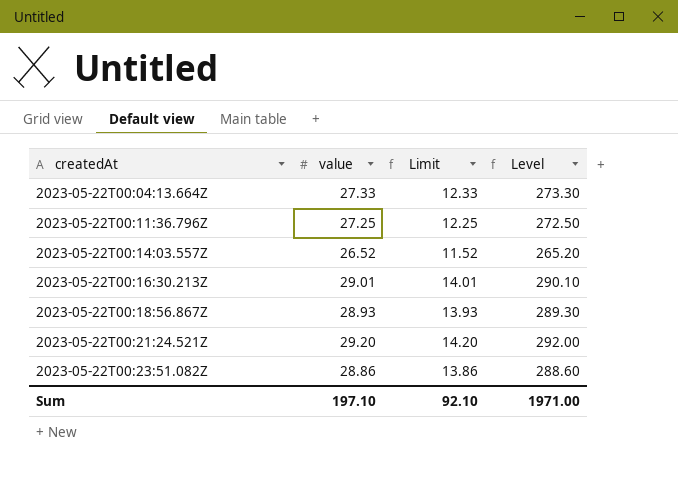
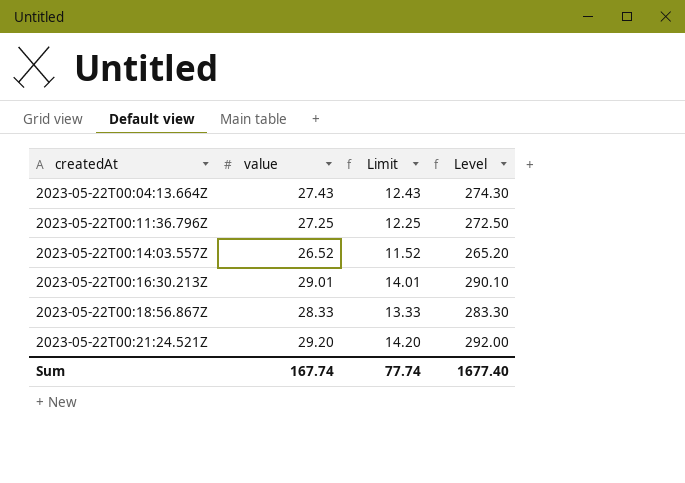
row 2023-05-22T00:23:51.082Z: 28.86 | 13.86 | 288.60 -> none
2023-05-22T00:04:13.664Z | value: 27.33 -> 27.43
2023-05-22T00:04:13.664Z | Limit: 12.33 -> 12.43
2023-05-22T00:04:13.664Z | Level: 273.30 -> 274.30
2023-05-22T00:18:56.867Z | value: 28.93 -> 28.33
2023-05-22T00:18:56.867Z | Limit: 13.93 -> 13.33
2023-05-22T00:18:56.867Z | Level: 289.30 -> 283.30
Sum | value: 197.10 -> 167.74
Sum | Limit: 92.10 -> 77.74
Sum | Level: 1971.00 -> 1677.40

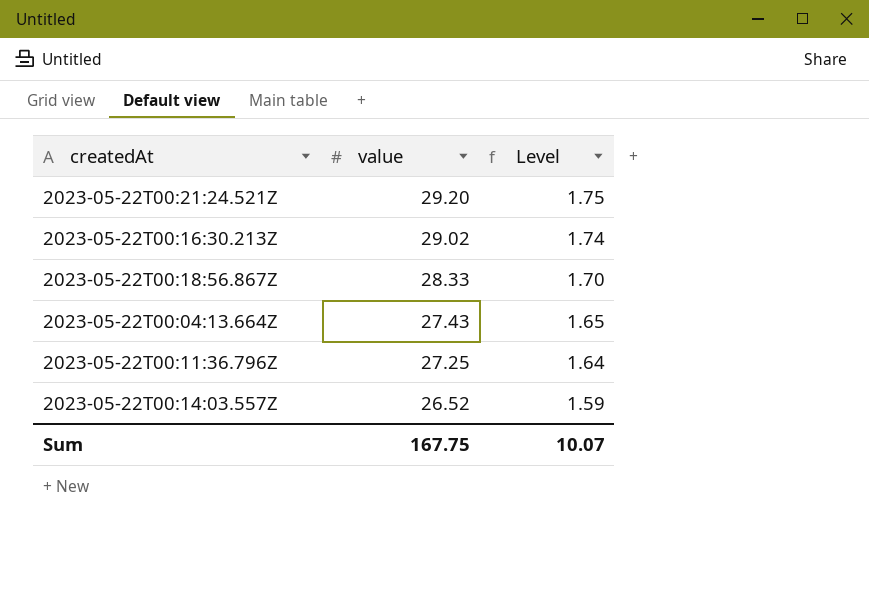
row order: createdAt ascending -> value descending
column Limit | formula: [value] - 15 -> none
column Level | formula: [value] * 10 -> [value] * 0.06
2023-05-22T00:16:30.213Z | value: 29.01 -> 29.02
Sum | value: 167.74 -> 167.75
Sum | Level: 1677.40 -> 10.07

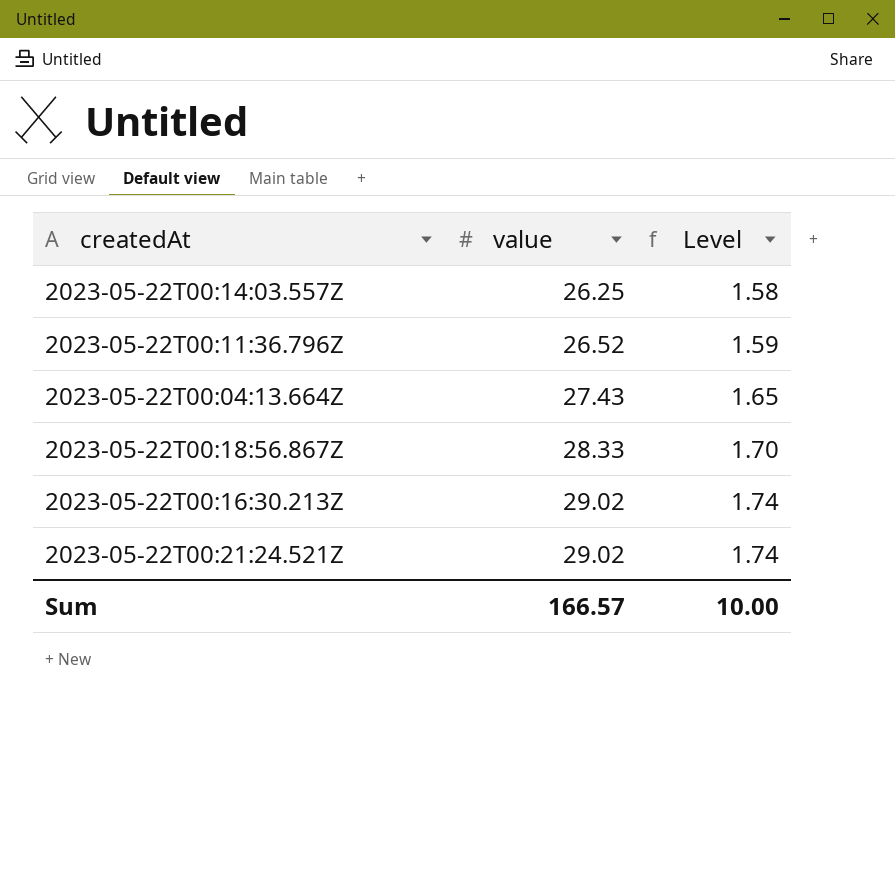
row order: value descending -> value ascending
2023-05-22T00:14:03.557Z | value: 26.52 -> 26.25
2023-05-22T00:14:03.557Z | Level: 1.59 -> 1.58
2023-05-22T00:11:36.796Z | value: 27.25 -> 26.52
2023-05-22T00:11:36.796Z | Level: 1.64 -> 1.59
2023-05-22T00:21:24.521Z | value: 29.20 -> 29.02
2023-05-22T00:21:24.521Z | Level: 1.75 -> 1.74
Sum | value: 167.75 -> 166.57
Sum | Level: 10.07 -> 10.00

